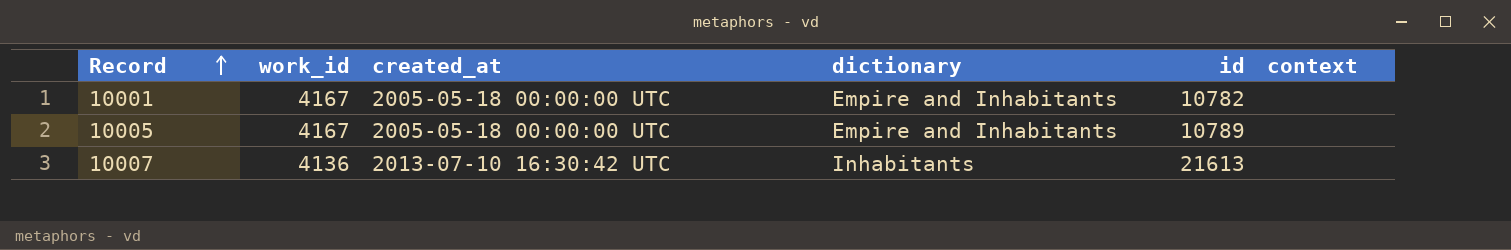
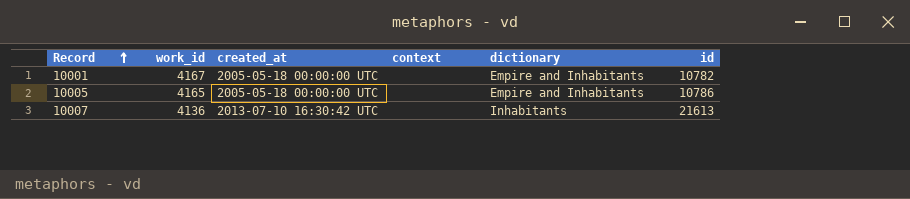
column context | position: 6 -> 4
10005 | work_id: 4167 -> 4165
10005 | id: 10789 -> 10786

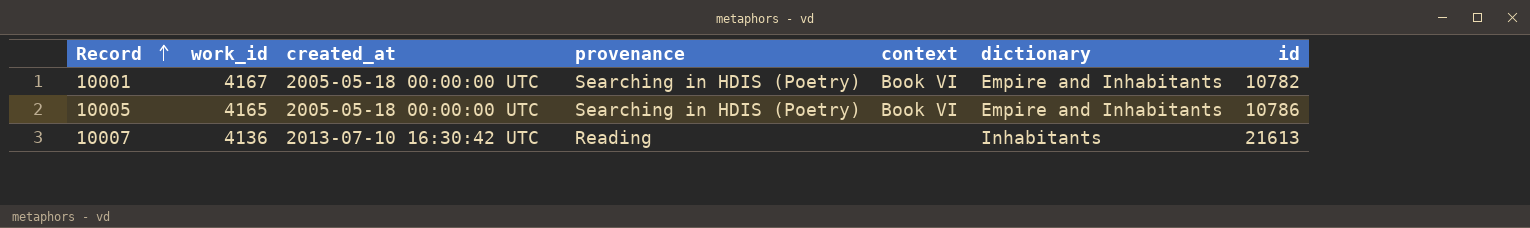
column provenance | position: none -> 4
10001 | context: none -> Book VI
10005 | context: none -> Book VI

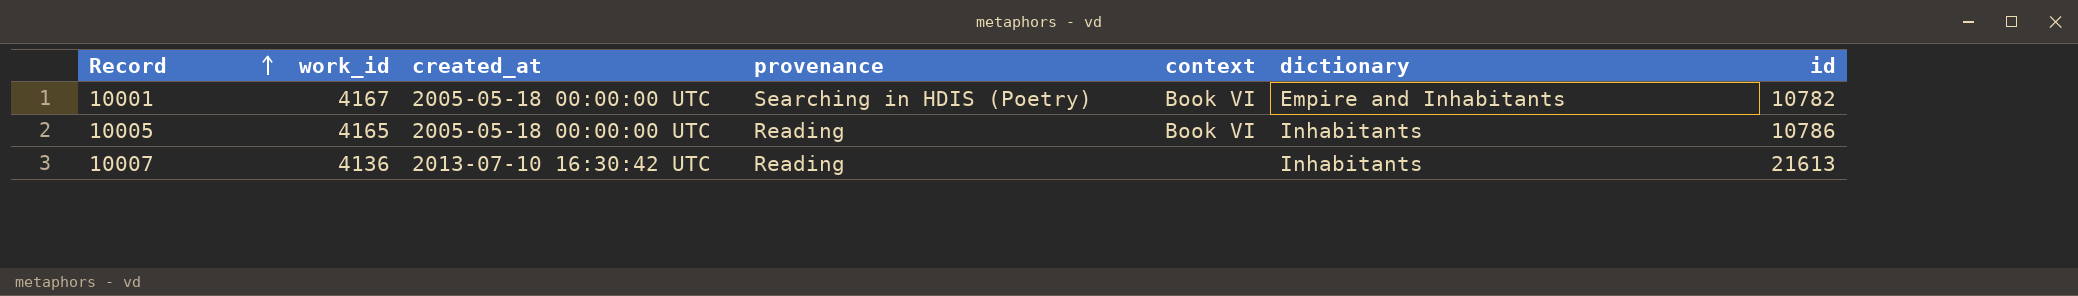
10005 | provenance: Searching in HDIS (Poetry) -> Reading
10005 | dictionary: Empire and Inhabitants -> Inhabitants

